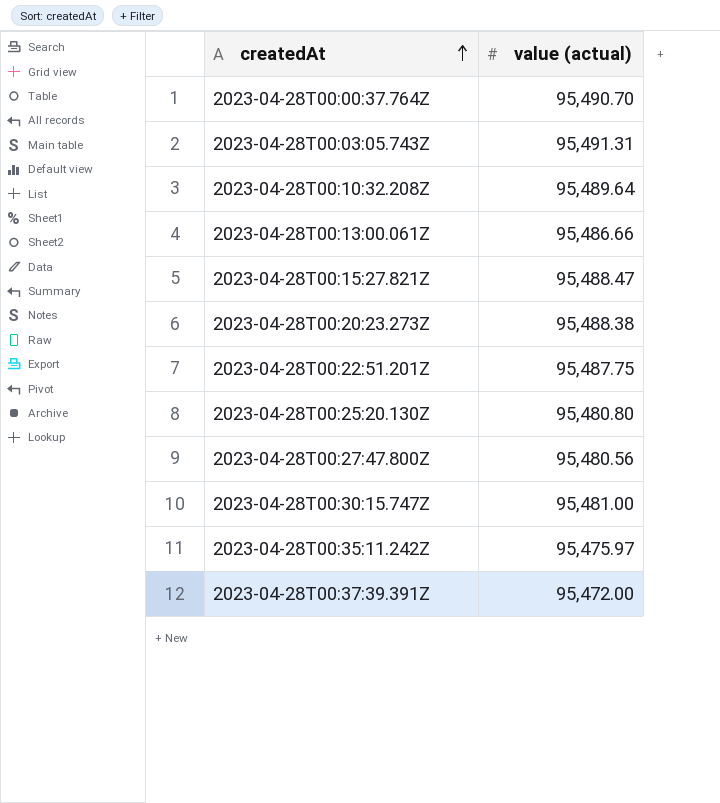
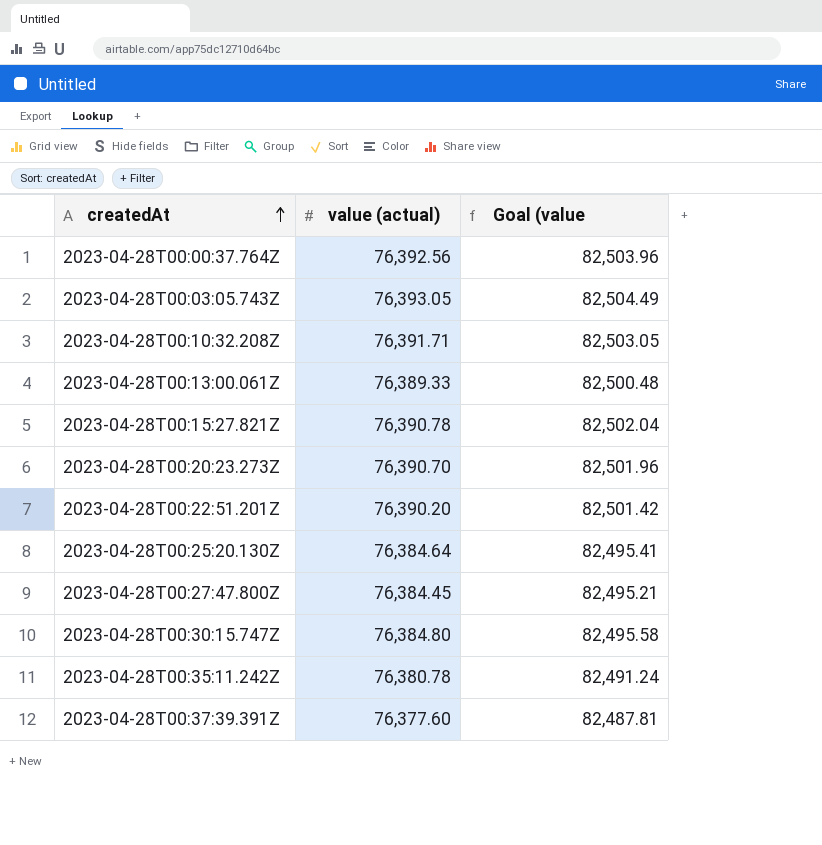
column Goal (value | formula: none -> [value (actual)] * 1.08
2023-04-28T00:00:37.764Z | value (actual): 95,490.70 -> 76,392.56
2023-04-28T00:03:05.743Z | value (actual): 95,491.31 -> 76,393.05
2023-04-28T00:10:32.208Z | value (actual): 95,489.64 -> 76,391.71
2023-04-28T00:13:00.061Z | value (actual): 95,486.66 -> 76,389.33
2023-04-28T00:15:27.821Z | value (actual): 95,488.47 -> 76,390.78
2023-04-28T00:20:23.273Z | value (actual): 95,488.38 -> 76,390.70
2023-04-28T00:22:51.201Z | value (actual): 95,487.75 -> 76,390.20
2023-04-28T00:25:20.130Z | value (actual): 95,480.80 -> 76,384.64
2023-04-28T00:27:47.800Z | value (actual): 95,480.56 -> 76,384.45
2023-04-28T00:30:15.747Z | value (actual): 95,481.00 -> 76,384.80
2023-04-28T00:35:11.242Z | value (actual): 95,475.97 -> 76,380.78
2023-04-28T00:37:39.391Z | value (actual): 95,472.00 -> 76,377.60

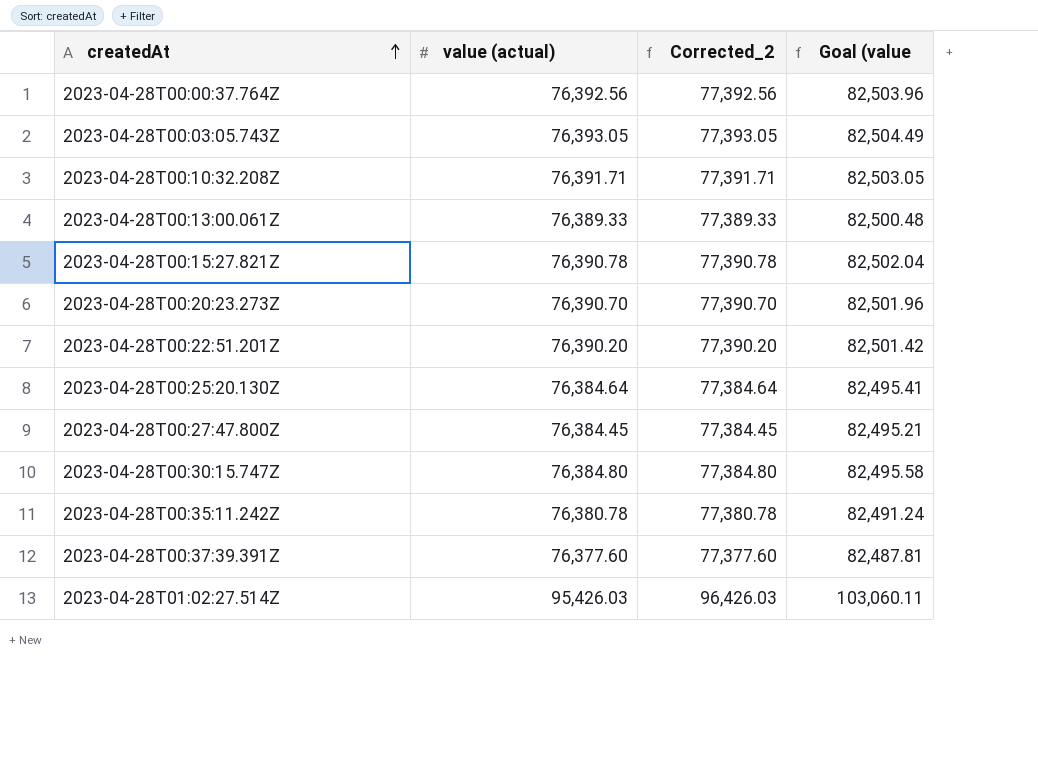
column Corrected_2 | formula: none -> [value (actual)] + 1000
row 2023-04-28T01:02:27.514Z: none -> 95,426.03 | 96,426.03 | 103,060.11

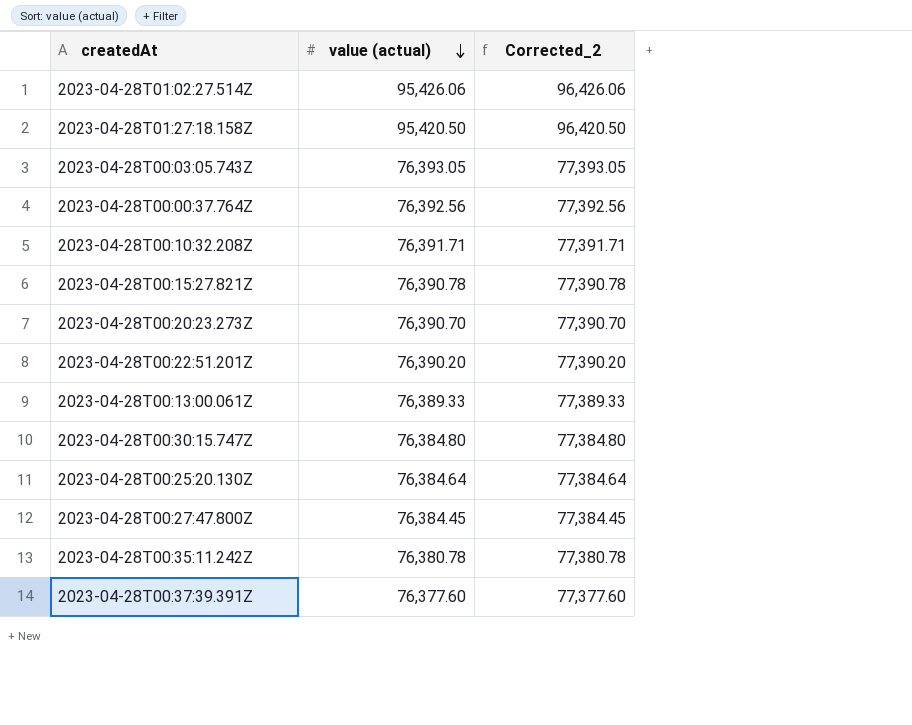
row order: createdAt ascending -> value (actual) descending
column Goal (value | formula: [value (actual)] * 1.08 -> none
2023-04-28T01:02:27.514Z | value (actual): 95,426.03 -> 95,426.06
2023-04-28T01:02:27.514Z | Corrected_2: 96,426.03 -> 96,426.06
row 2023-04-28T01:27:18.158Z: none -> 95,420.50 | 96,420.50

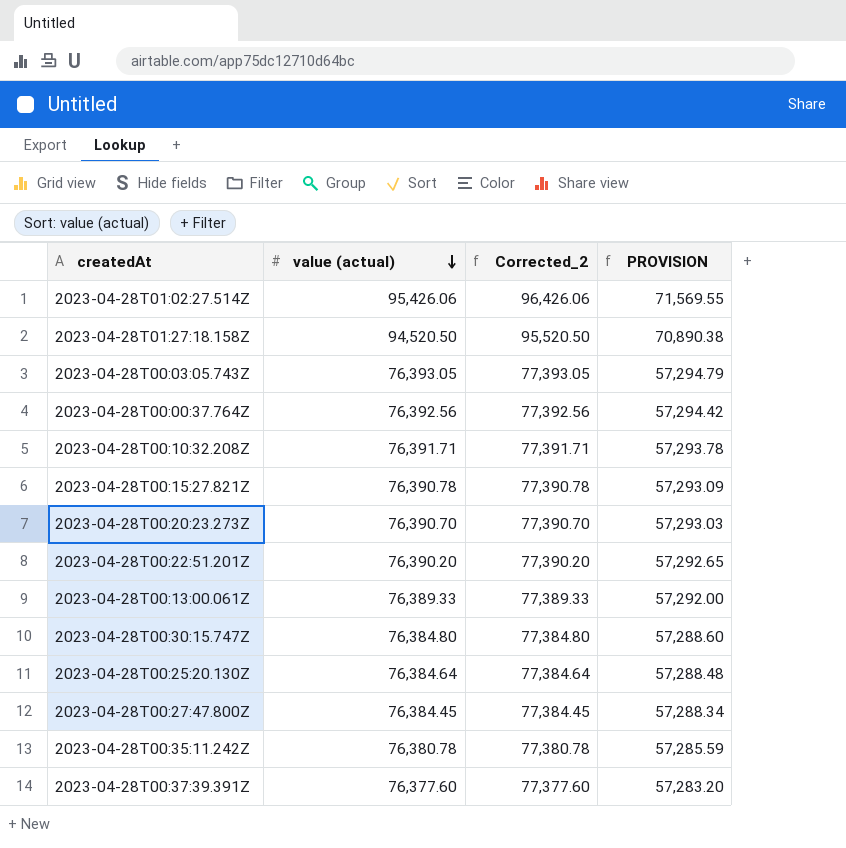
column PROVISION | formula: none -> [value (actual)] * 0.75
2023-04-28T01:27:18.158Z | value (actual): 95,420.50 -> 94,520.50
2023-04-28T01:27:18.158Z | Corrected_2: 96,420.50 -> 95,520.50

